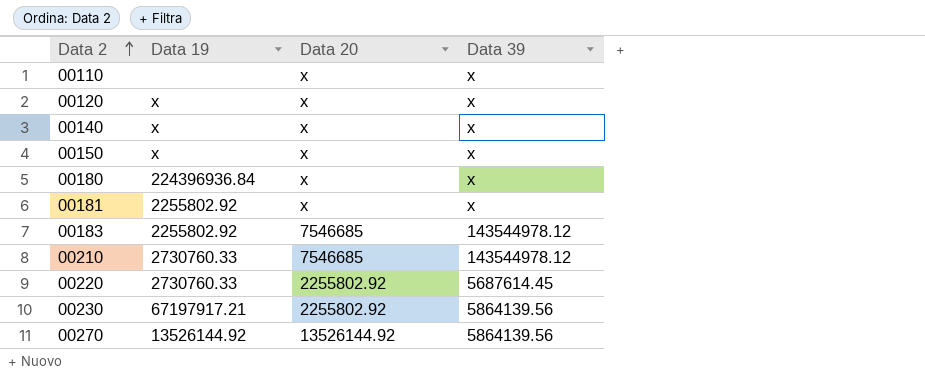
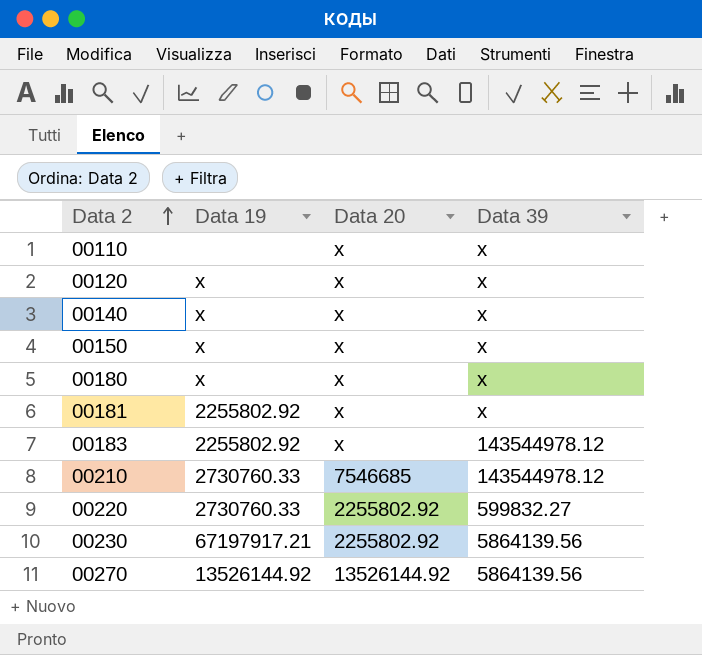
00180 | Data 19: 224396936.84 -> х
00183 | Data 20: 7546685 -> х
00220 | Data 39: 5687614.45 -> 599832.27

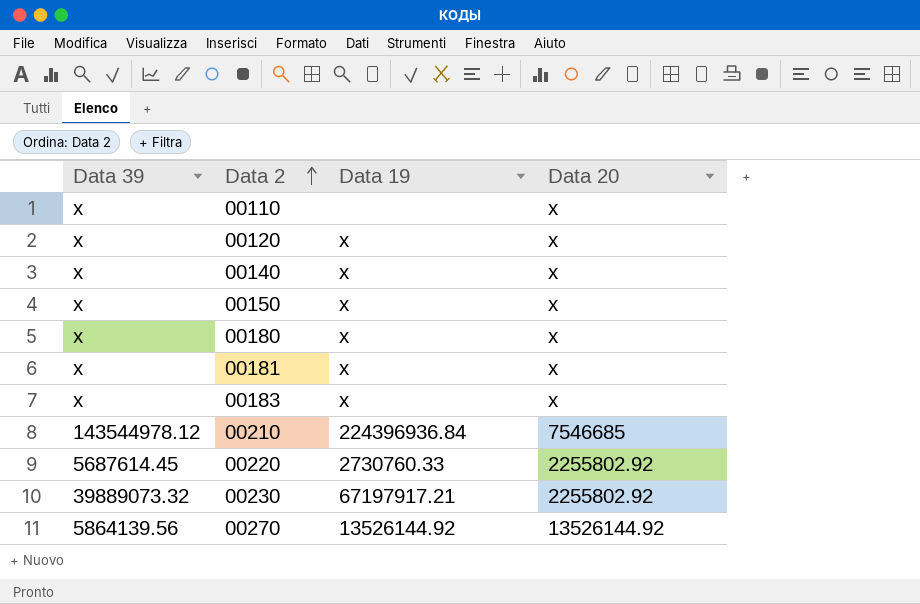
column Data 39 | position: 4 -> 1
00181 | Data 19: 2255802.92 -> х
00183 | Data 39: 143544978.12 -> х
00183 | Data 19: 2255802.92 -> х
00210 | Data 19: 2730760.33 -> 224396936.84
00220 | Data 39: 599832.27 -> 5687614.45
00230 | Data 39: 5864139.56 -> 39889073.32

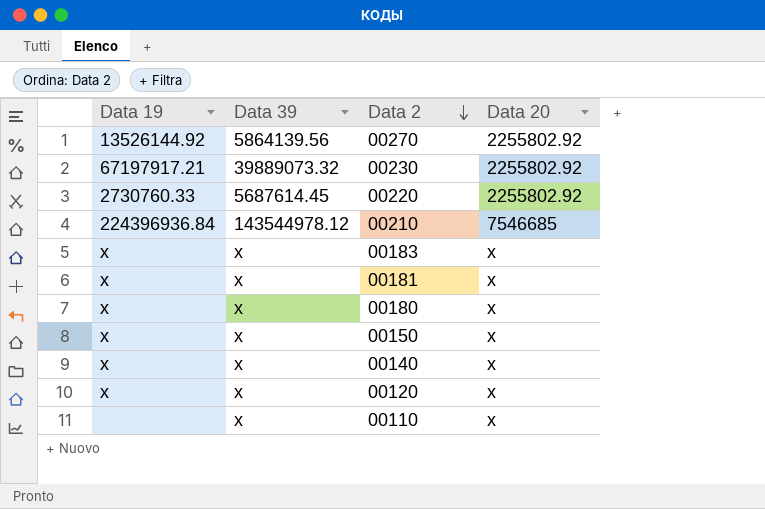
row order: Data 2 ascending -> Data 2 descending
column Data 19 | position: 3 -> 1
00270 | Data 20: 13526144.92 -> 2255802.92

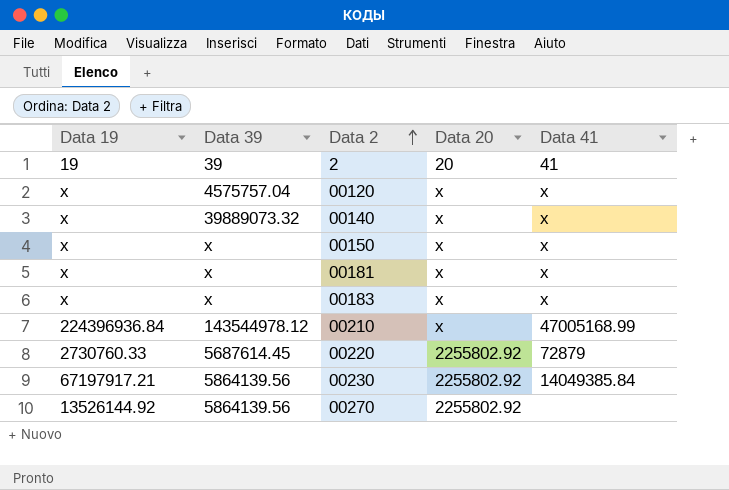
row order: Data 2 descending -> Data 2 ascending
column Data 41 | position: none -> 5
row 00180: х | х | х -> none
row 00110: none | х | х -> none
row 2: none -> 19 | 39 | 20 | 41
00120 | Data 39: х -> 4575757.04
00140 | Data 39: х -> 39889073.32
00210 | Data 20: 7546685 -> х
00230 | Data 39: 39889073.32 -> 5864139.56

